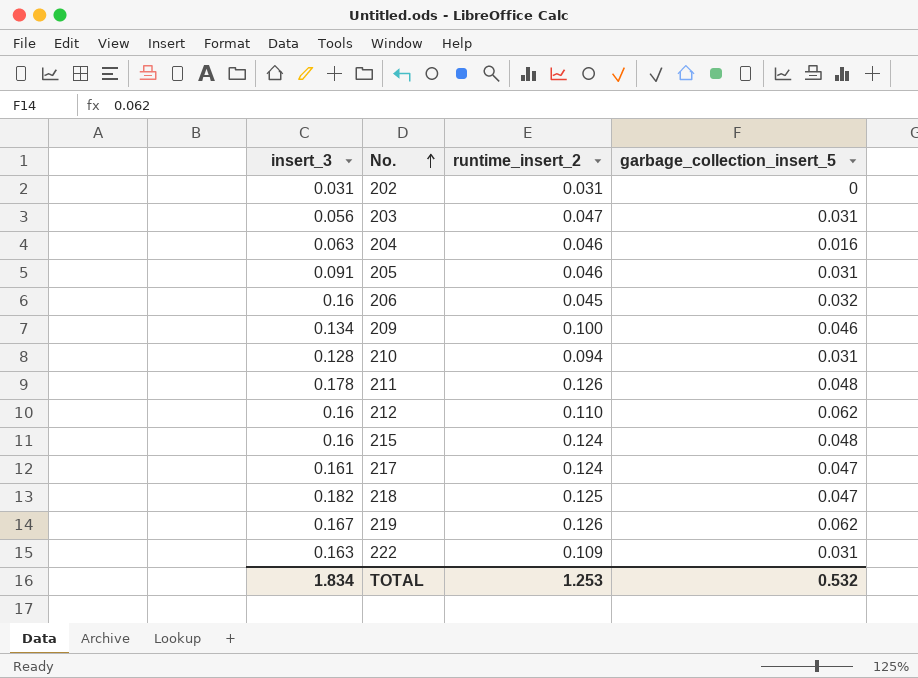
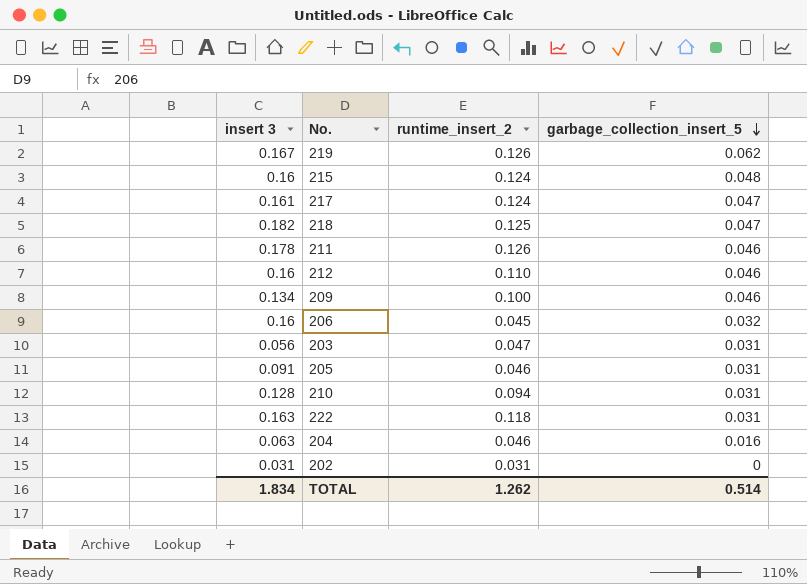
row order: No. ascending -> garbage_collection_insert_5 descending
column name: insert_3 -> insert 3
211 | garbage_collection_insert_5: 0.048 -> 0.046
212 | garbage_collection_insert_5: 0.062 -> 0.046
222 | runtime_insert_2: 0.109 -> 0.118
TOTAL | runtime_insert_2: 1.253 -> 1.262
TOTAL | garbage_collection_insert_5: 0.532 -> 0.514

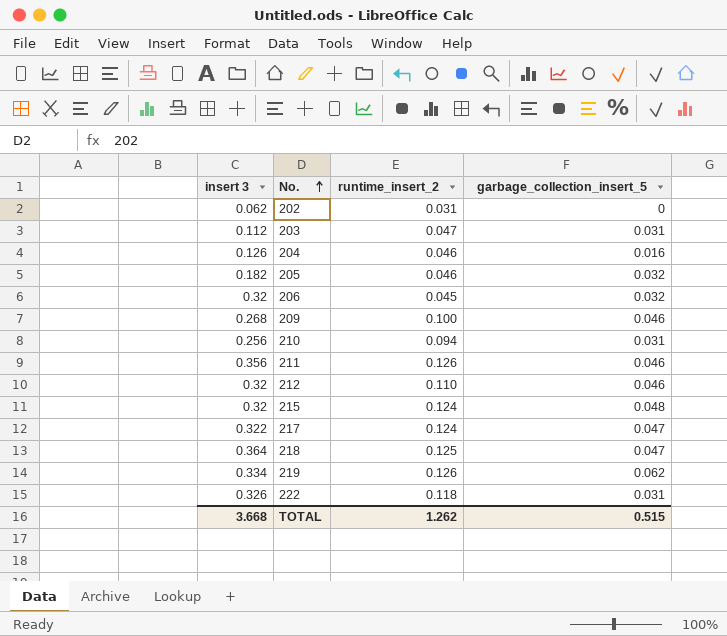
row order: garbage_collection_insert_5 descending -> No. ascending
202 | insert 3: 0.031 -> 0.062
203 | insert 3: 0.056 -> 0.112
204 | insert 3: 0.063 -> 0.126
205 | insert 3: 0.091 -> 0.182
205 | garbage_collection_insert_5: 0.031 -> 0.032
206 | insert 3: 0.16 -> 0.32
209 | insert 3: 0.134 -> 0.268
210 | insert 3: 0.128 -> 0.256
211 | insert 3: 0.178 -> 0.356
212 | insert 3: 0.16 -> 0.32
215 | insert 3: 0.16 -> 0.32
217 | insert 3: 0.161 -> 0.322
218 | insert 3: 0.182 -> 0.364
219 | insert 3: 0.167 -> 0.334
222 | insert 3: 0.163 -> 0.326
TOTAL | insert 3: 1.834 -> 3.668
TOTAL | garbage_collection_insert_5: 0.514 -> 0.515

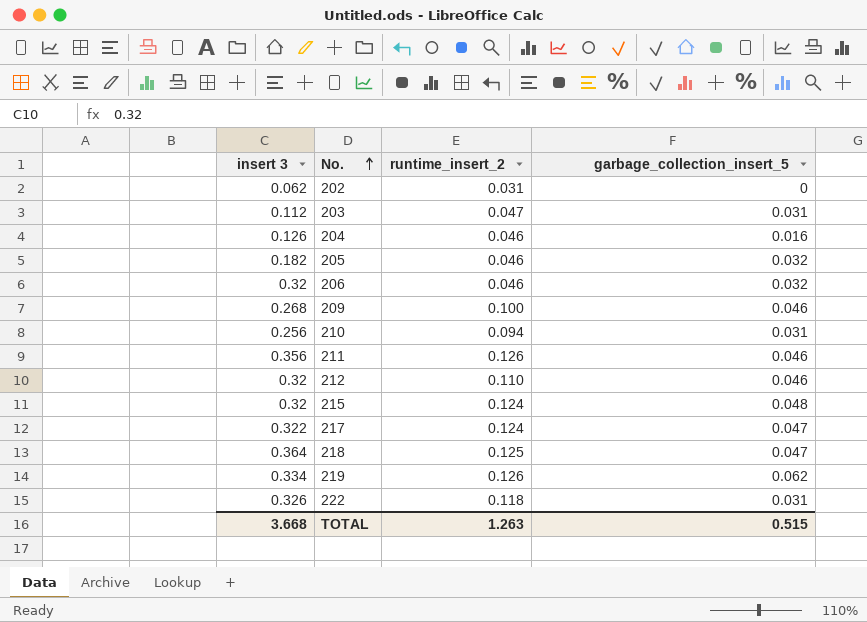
206 | runtime_insert_2: 0.045 -> 0.046
TOTAL | runtime_insert_2: 1.262 -> 1.263

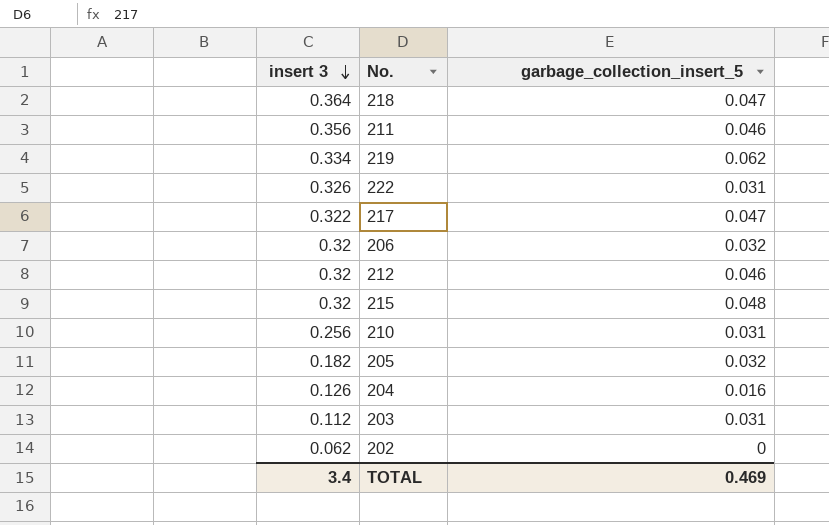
row order: No. ascending -> insert 3 descending
column runtime_insert_2 | position: 3 -> none
row 209: 0.268 | 0.100 | 0.046 -> none
TOTAL | insert 3: 3.668 -> 3.4
TOTAL | garbage_collection_insert_5: 0.515 -> 0.469

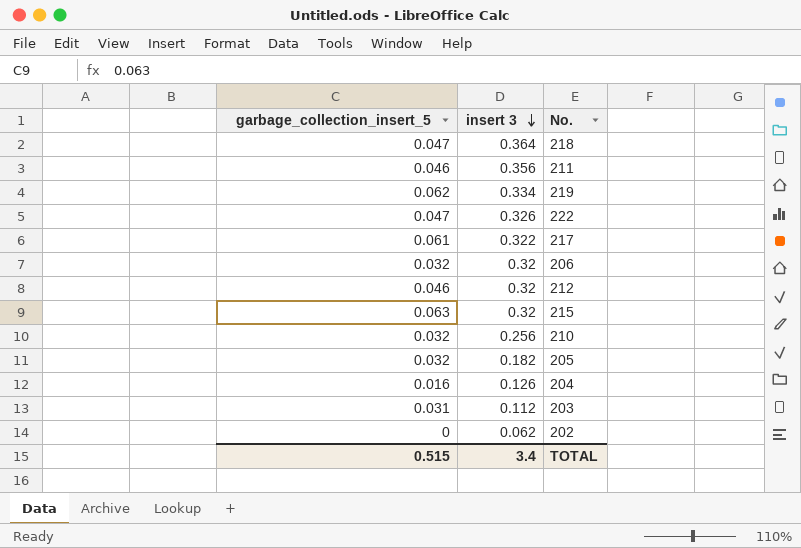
column garbage_collection_insert_5 | position: 3 -> 1
222 | garbage_collection_insert_5: 0.031 -> 0.047
217 | garbage_collection_insert_5: 0.047 -> 0.061
215 | garbage_collection_insert_5: 0.048 -> 0.063
210 | garbage_collection_insert_5: 0.031 -> 0.032
TOTAL | garbage_collection_insert_5: 0.469 -> 0.515

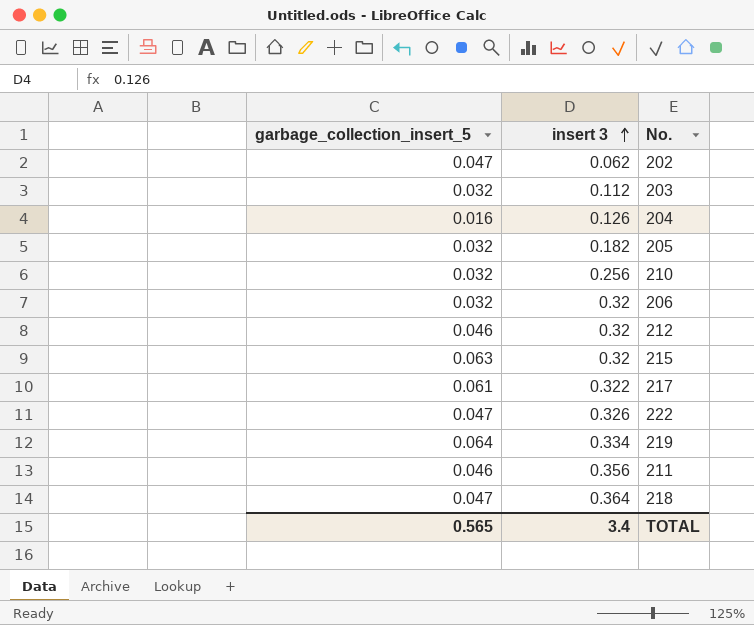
row order: insert 3 descending -> insert 3 ascending
202 | garbage_collection_insert_5: 0 -> 0.047
203 | garbage_collection_insert_5: 0.031 -> 0.032
219 | garbage_collection_insert_5: 0.062 -> 0.064
TOTAL | garbage_collection_insert_5: 0.515 -> 0.565

